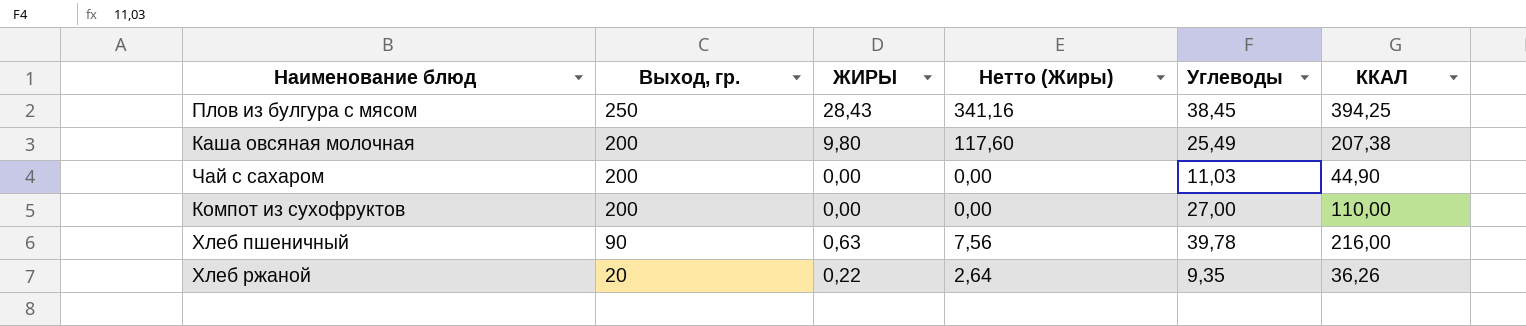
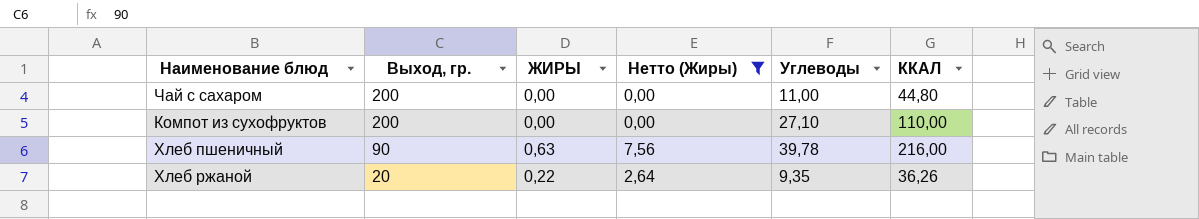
filter: none -> Нетто (Жиры) <= 7,56
Чай с сахаром | Углеводы: 11,03 -> 11,00
Чай с сахаром | ККАЛ: 44,90 -> 44,80
Компот из сухофруктов | Углеводы: 27,00 -> 27,10

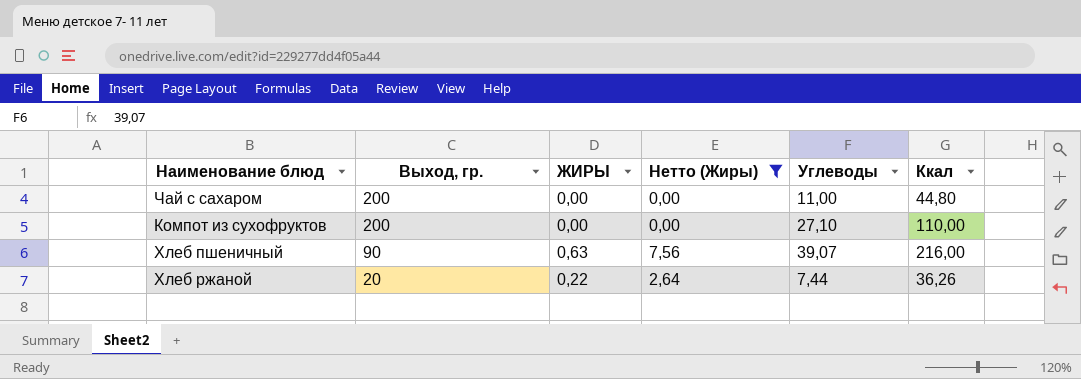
column name: ККАЛ -> Ккал
Хлеб пшеничный | Углеводы: 39,78 -> 39,07
Хлеб ржаной | Углеводы: 9,35 -> 7,44

